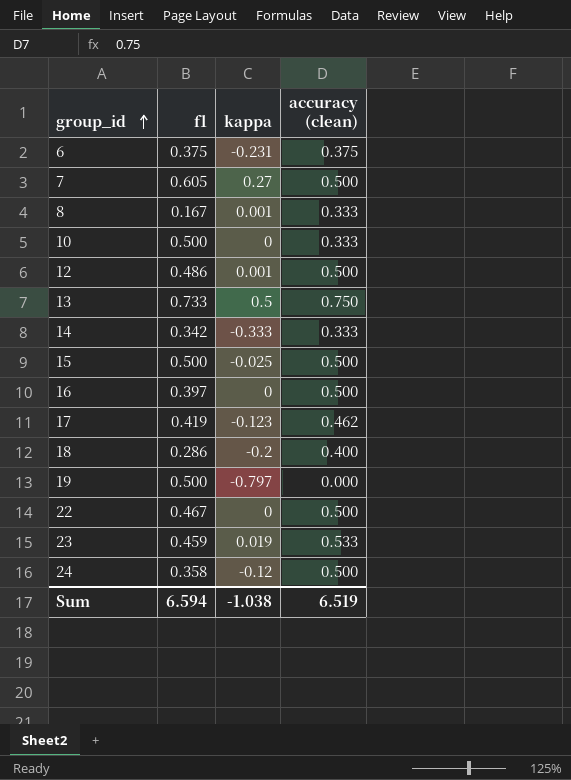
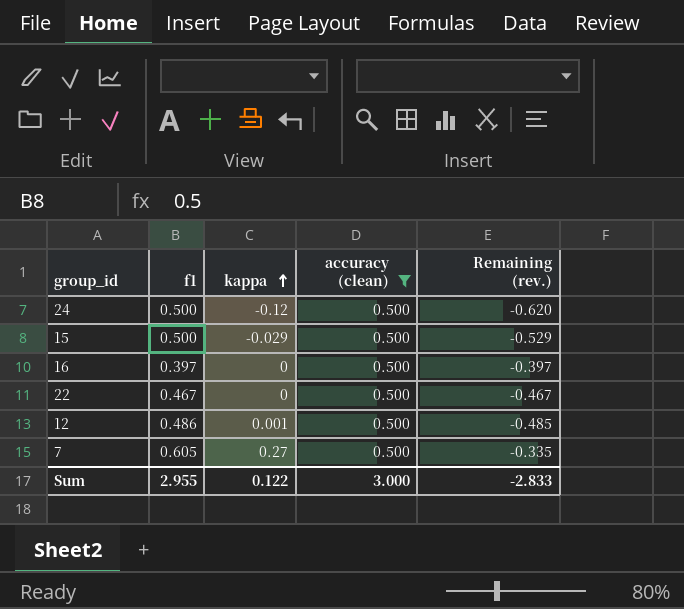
filter: none -> accuracy (clean) = 0.500
row order: group_id ascending -> kappa ascending
column Remaining (rev.) | formula: none -> [kappa] - [f1]
24 | f1: 0.358 -> 0.500
15 | kappa: -0.025 -> -0.029
Sum | f1: 6.594 -> 2.955
Sum | kappa: -1.038 -> 0.122
Sum | accuracy (clean): 6.519 -> 3.000

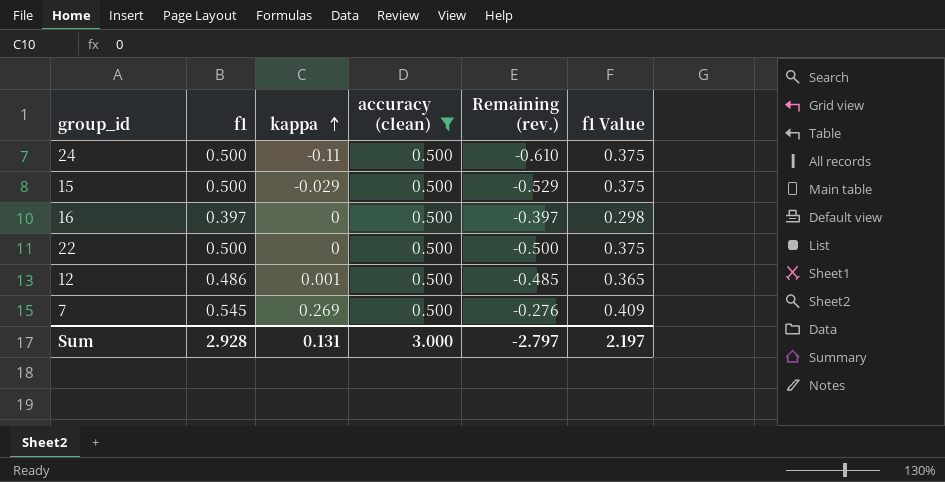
column f1 Value | formula: none -> [f1] * 0.75
24 | kappa: -0.12 -> -0.11
24 | Remaining (rev.): -0.620 -> -0.610
22 | f1: 0.467 -> 0.500
22 | Remaining (rev.): -0.467 -> -0.500
7 | f1: 0.605 -> 0.545
7 | kappa: 0.27 -> 0.269
7 | Remaining (rev.): -0.335 -> -0.276
Sum | f1: 2.955 -> 2.928
Sum | kappa: 0.122 -> 0.131
Sum | Remaining (rev.): -2.833 -> -2.797

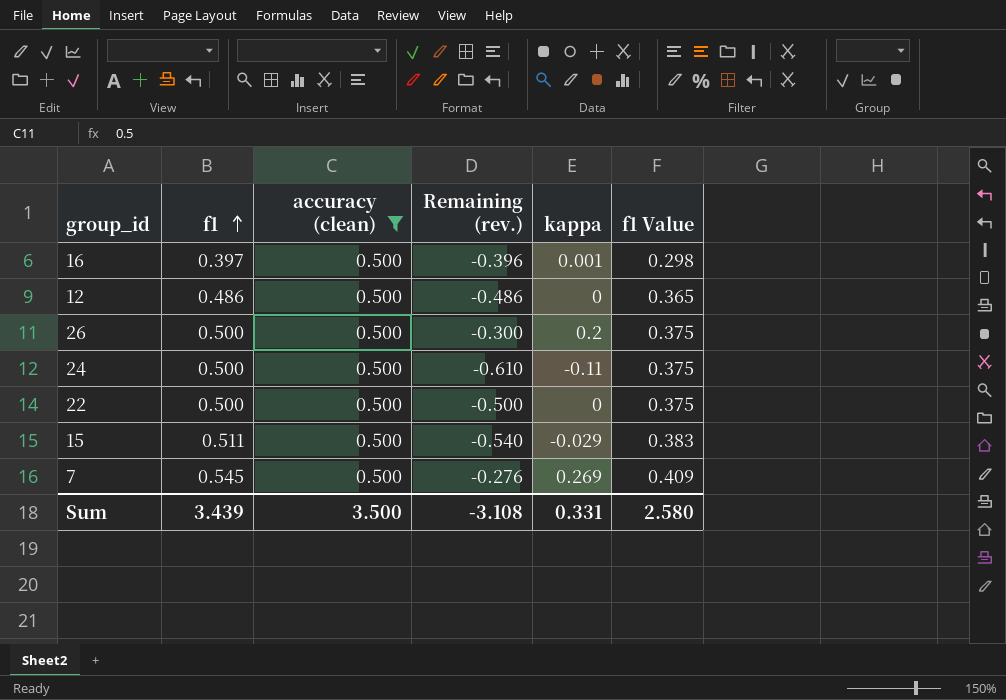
row order: kappa ascending -> f1 ascending
column kappa | position: 3 -> 5
16 | Remaining (rev.): -0.397 -> -0.396
16 | kappa: 0 -> 0.001
12 | Remaining (rev.): -0.485 -> -0.486
12 | kappa: 0.001 -> 0
row 26: none -> 0.500 | 0.500 | -0.300 | 0.2 | 0.375
15 | f1: 0.500 -> 0.511
15 | Remaining (rev.): -0.529 -> -0.540
15 | f1 Value: 0.375 -> 0.383
Sum | f1: 2.928 -> 3.439
Sum | accuracy (clean): 3.000 -> 3.500
Sum | Remaining (rev.): -2.797 -> -3.108
Sum | kappa: 0.131 -> 0.331
Sum | f1 Value: 2.197 -> 2.580

